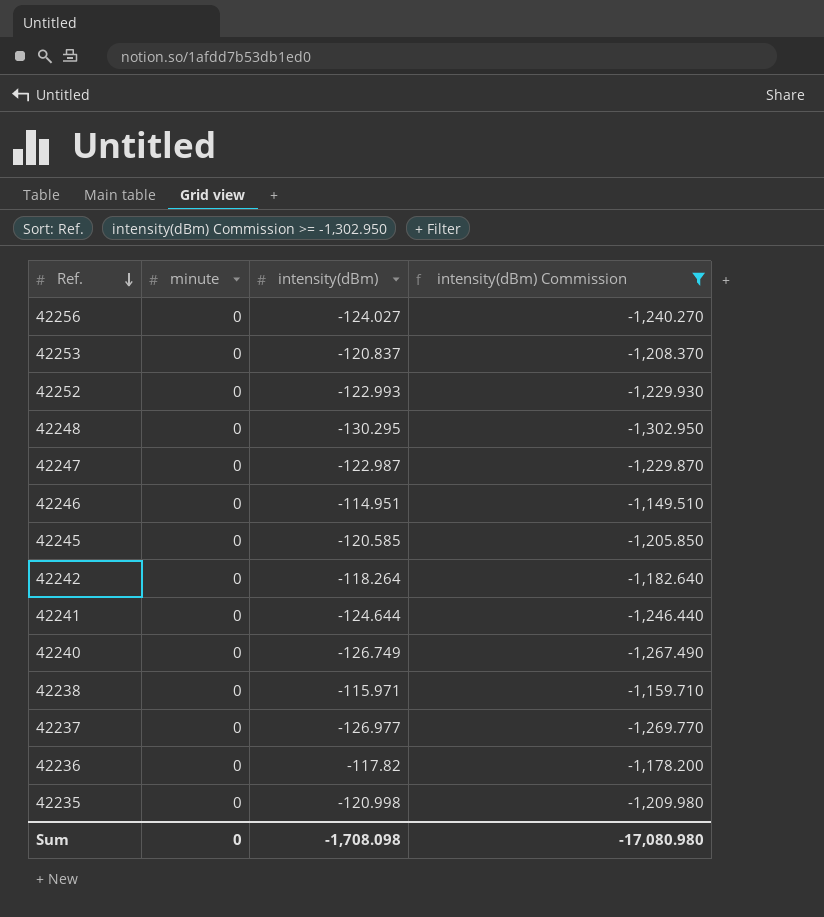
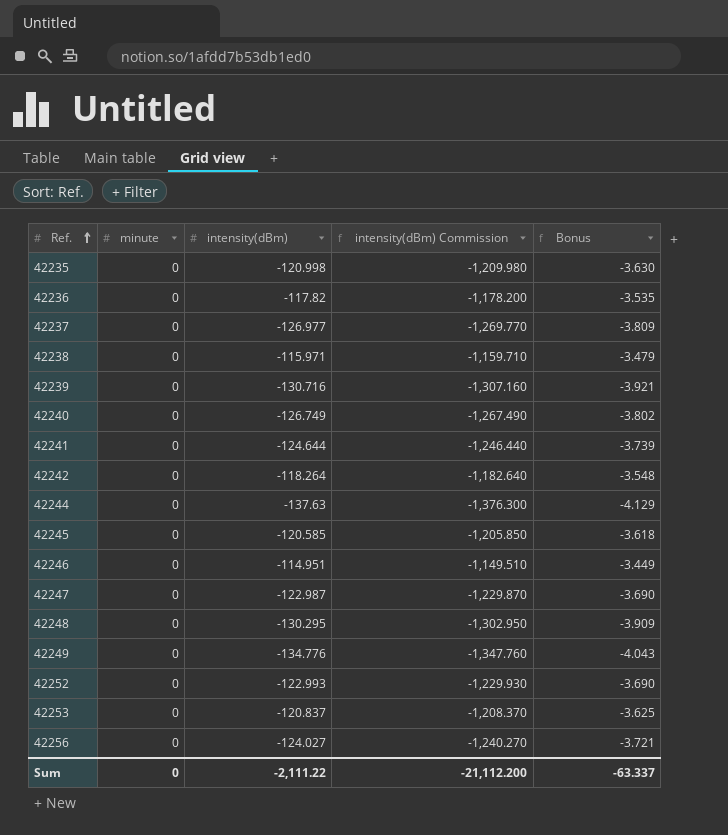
filter: intensity(dBm) Commission >= -1,302.950 -> none
row order: Ref. descending -> Ref. ascending
column Bonus | formula: none -> [intensity(dBm)] * 0.03
Sum | intensity(dBm): -1,708.098 -> -2,111.22
Sum | intensity(dBm) Commission: -17,080.980 -> -21,112.200

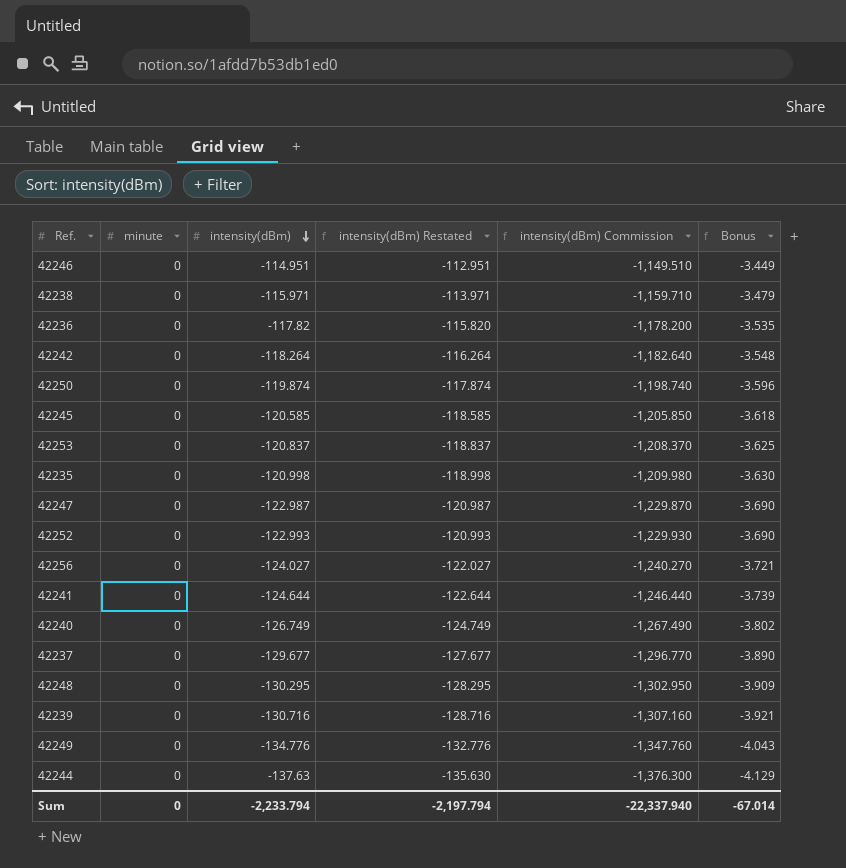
row order: Ref. ascending -> intensity(dBm) descending
column intensity(dBm) Restated | formula: none -> [intensity(dBm)] + 2
row 42250: none -> 0 | -119.874 | -117.874 | -1,198.740 | -3.596
42237 | intensity(dBm): -126.977 -> -129.677
42237 | intensity(dBm) Commission: -1,269.770 -> -1,296.770
42237 | Bonus: -3.809 -> -3.890
Sum | intensity(dBm): -2,111.22 -> -2,233.794
Sum | intensity(dBm) Commission: -21,112.200 -> -22,337.940
Sum | Bonus: -63.337 -> -67.014

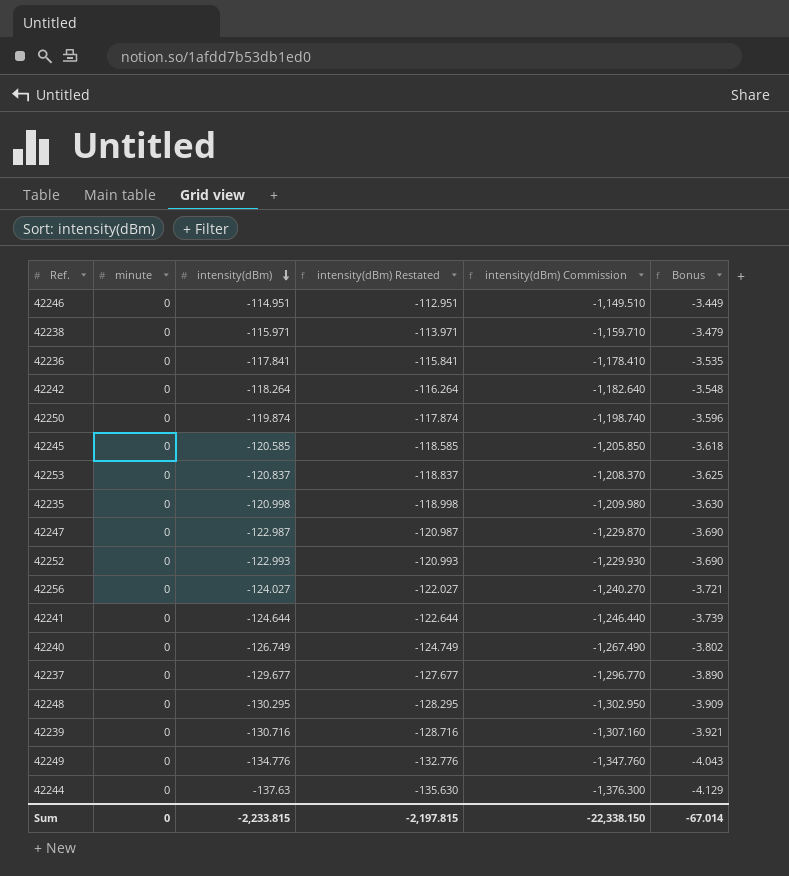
42236 | intensity(dBm): -117.82 -> -117.841
42236 | intensity(dBm) Restated: -115.820 -> -115.841
42236 | intensity(dBm) Commission: -1,178.200 -> -1,178.410
Sum | intensity(dBm): -2,233.794 -> -2,233.815
Sum | intensity(dBm) Restated: -2,197.794 -> -2,197.815
Sum | intensity(dBm) Commission: -22,337.940 -> -22,338.150

